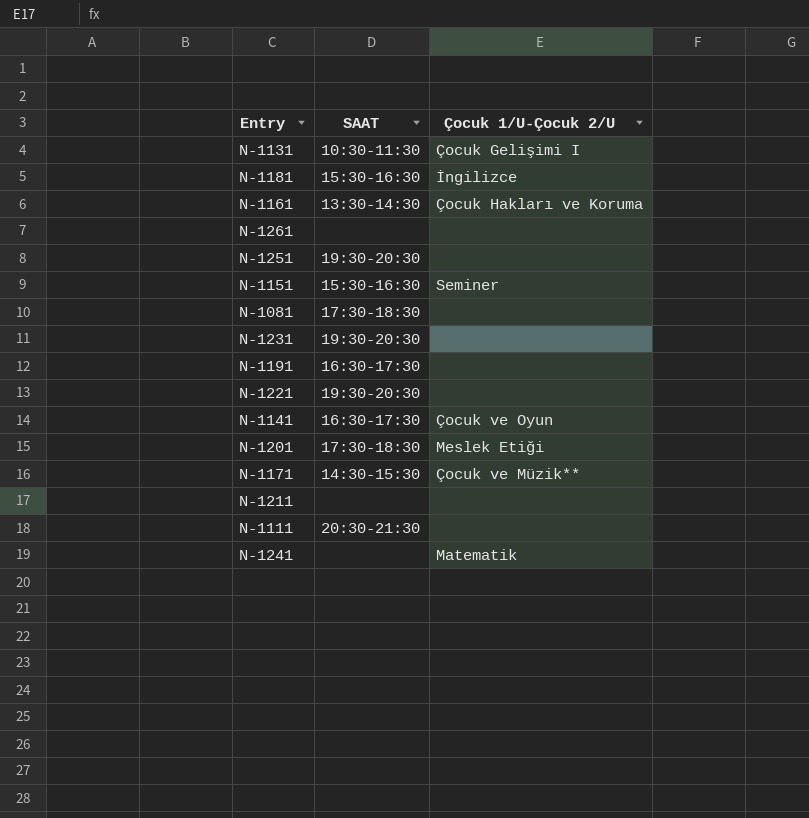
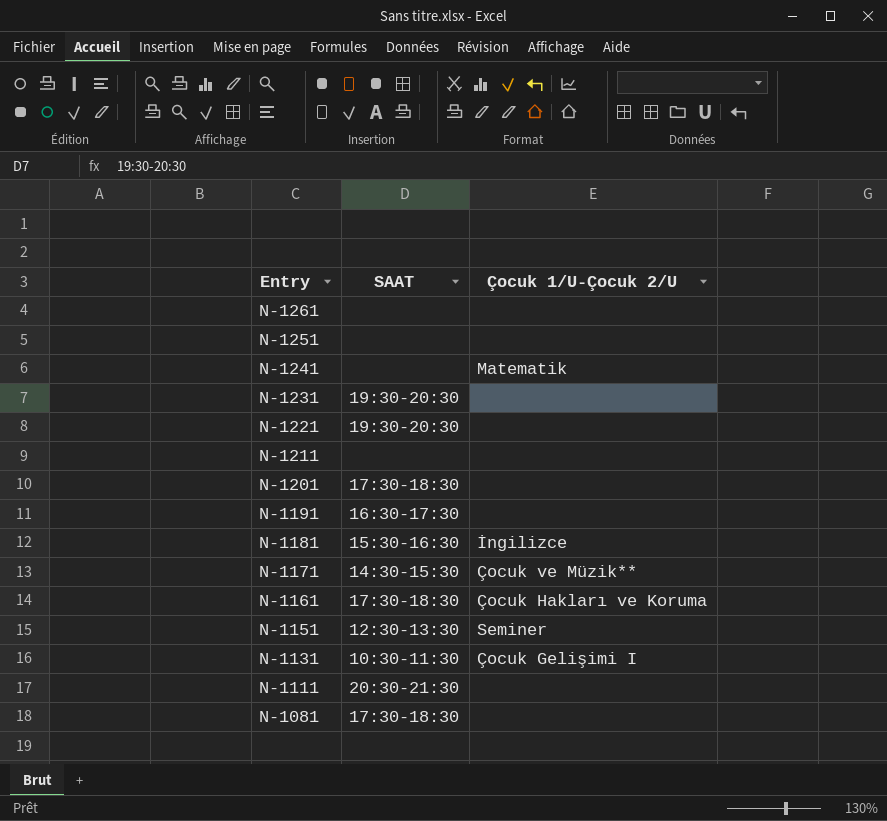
row order: none -> Entry descending
row N-1141: 16:30-17:30 | Çocuk ve Oyun -> none
N-1251 | SAAT: 19:30-20:30 -> none
N-1201 | Çocuk 1/U-Çocuk 2/U: Meslek Etiği -> none
N-1161 | SAAT: 13:30-14:30 -> 17:30-18:30
N-1151 | SAAT: 15:30-16:30 -> 12:30-13:30

